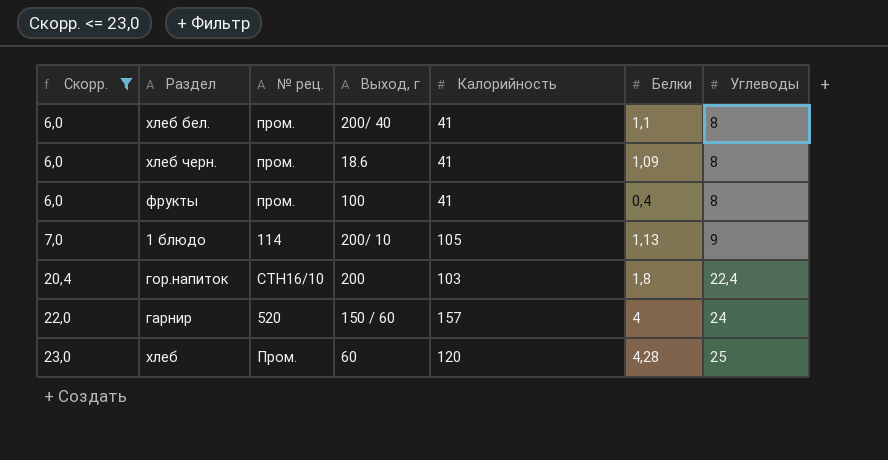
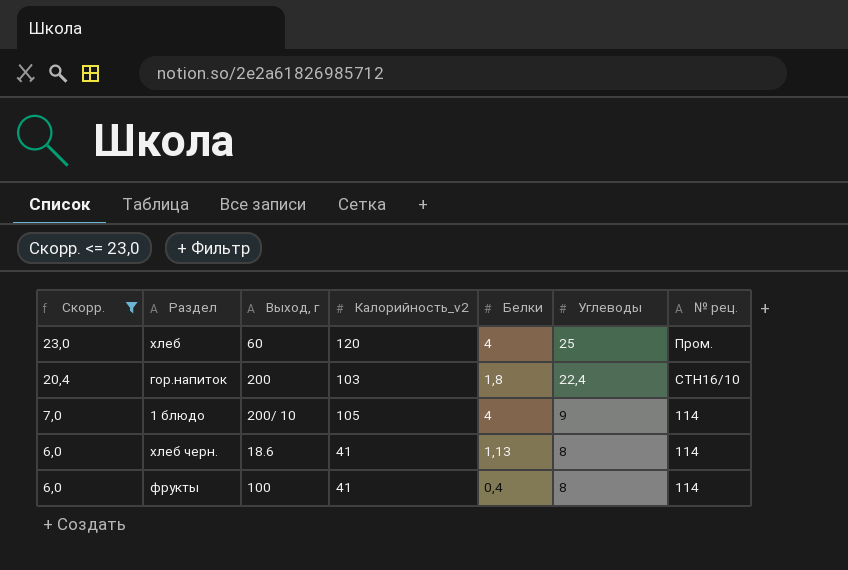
row order: Скорр. ascending -> Скорр. descending
column name: Калорийность -> Калорийность_v2
column № рец. | position: 3 -> 7
row хлеб бел.: 6,0 | пром. | 200/ 40 | 41 | 1,1 | 8 -> none
row гарнир: 22,0 | 520 | 150 / 60 | 157 | 4 | 24 -> none
хлеб | Белки: 4,28 -> 4
1 блюдо | Белки: 1,13 -> 4
хлеб черн. | Белки: 1,09 -> 1,13
хлеб черн. | № рец.: пром. -> 114
фрукты | № рец.: пром. -> 114

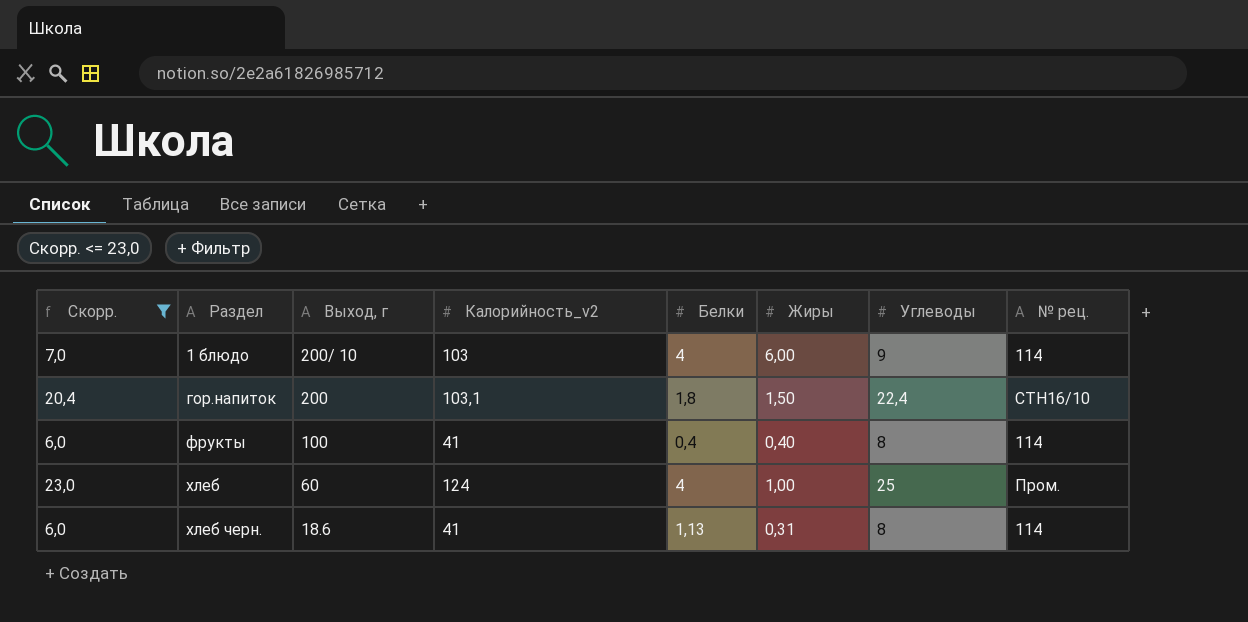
row order: Скорр. descending -> Раздел ascending
column Жиры | position: none -> 6
1 блюдо | Калорийность_v2: 105 -> 103
гор.напиток | Калорийность_v2: 103 -> 103,1
хлеб | Калорийность_v2: 120 -> 124

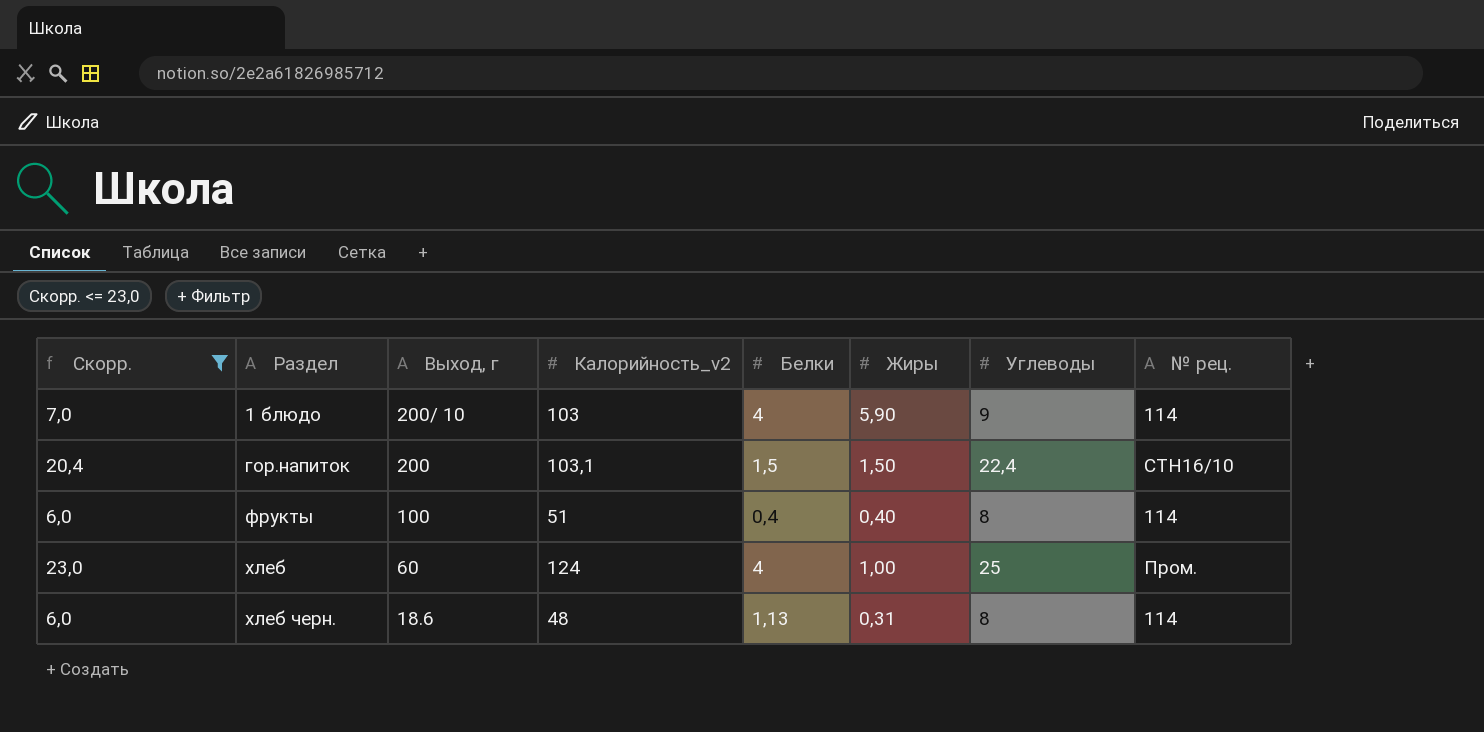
1 блюдо | Жиры: 6,00 -> 5,90
гор.напиток | Белки: 1,8 -> 1,5
фрукты | Калорийность_v2: 41 -> 51
хлеб черн. | Калорийность_v2: 41 -> 48

